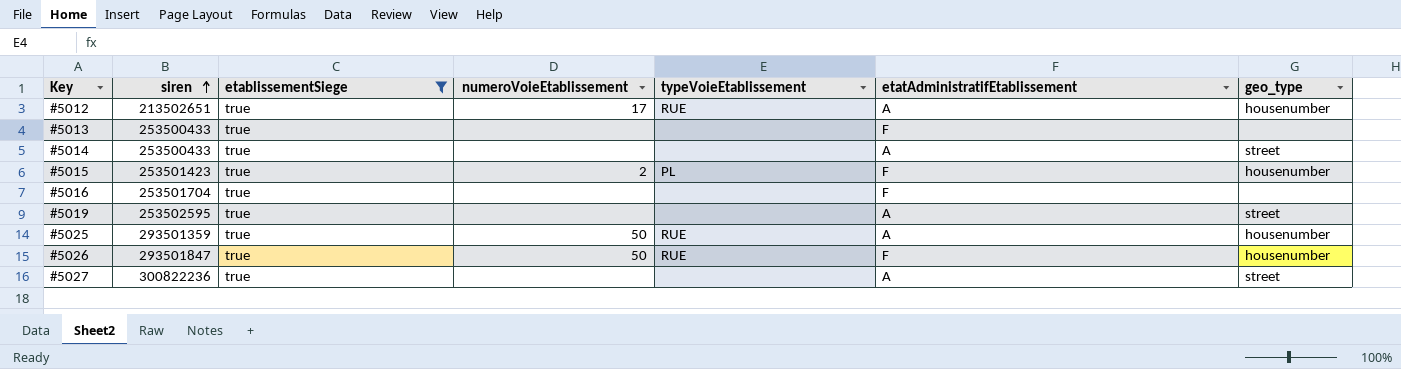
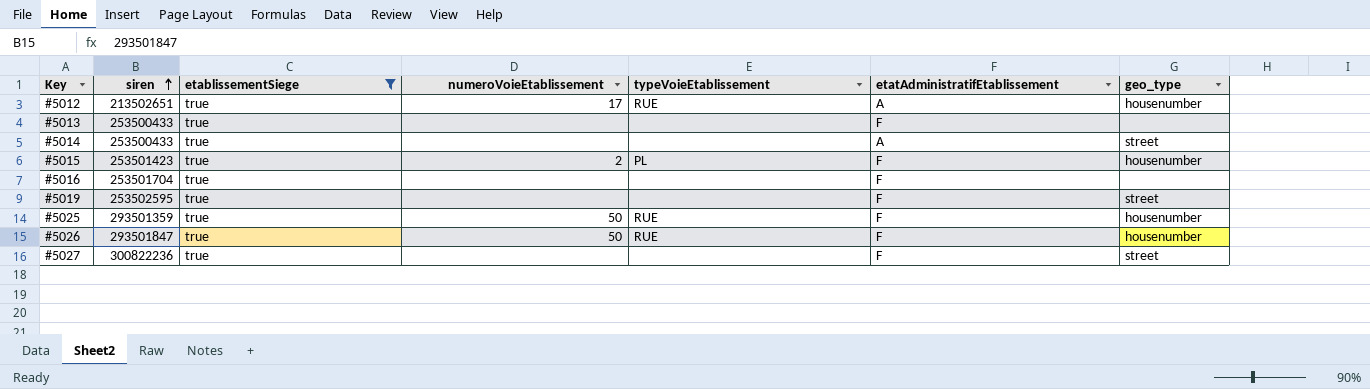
#5019 | etatAdministratifEtablissement: A -> F
#5025 | etatAdministratifEtablissement: A -> F
#5027 | etatAdministratifEtablissement: A -> F

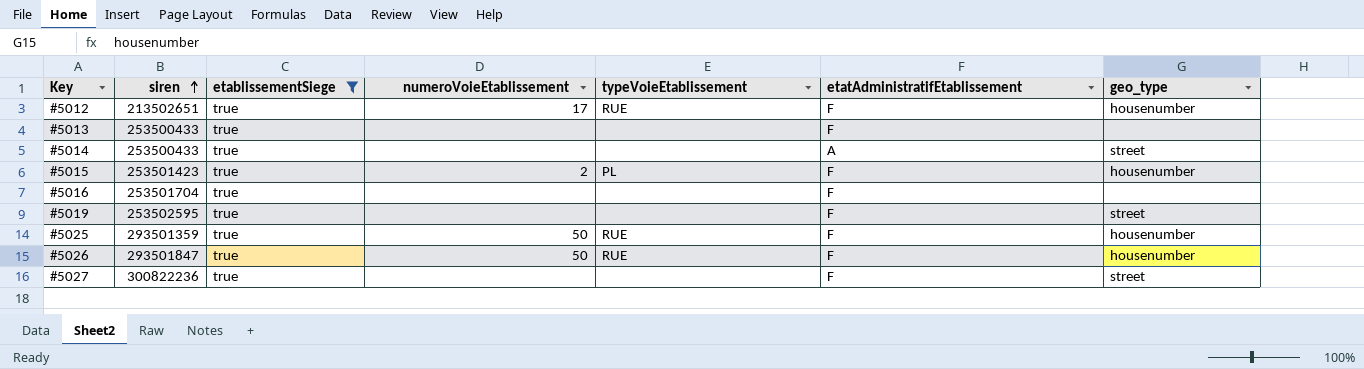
#5012 | etatAdministratifEtablissement: A -> F

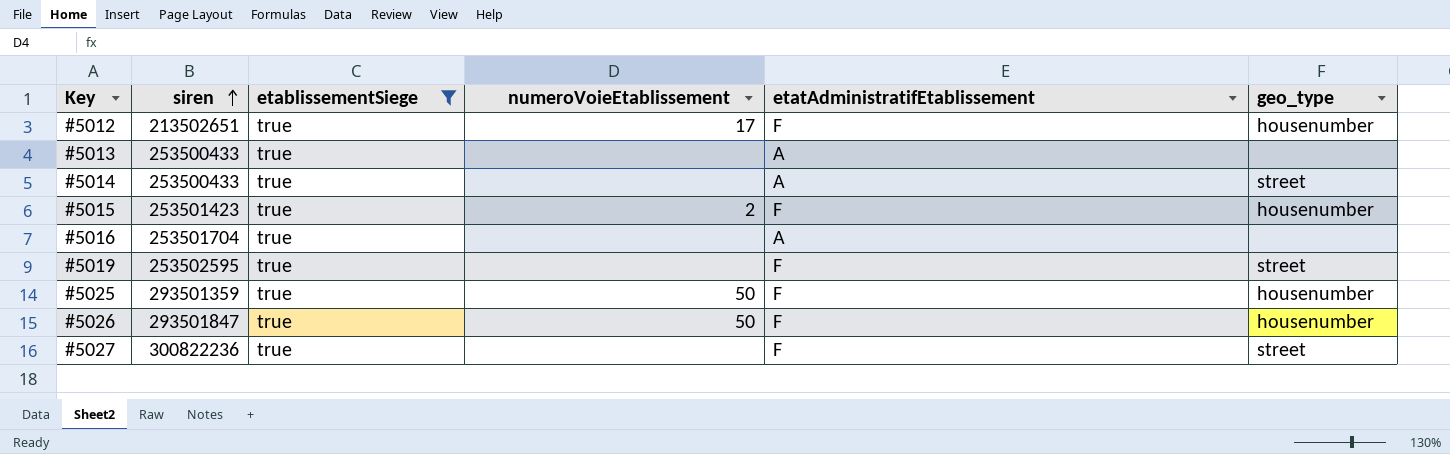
column typeVoieEtablissement | position: 5 -> none
#5013 | etatAdministratifEtablissement: F -> A
#5016 | etatAdministratifEtablissement: F -> A

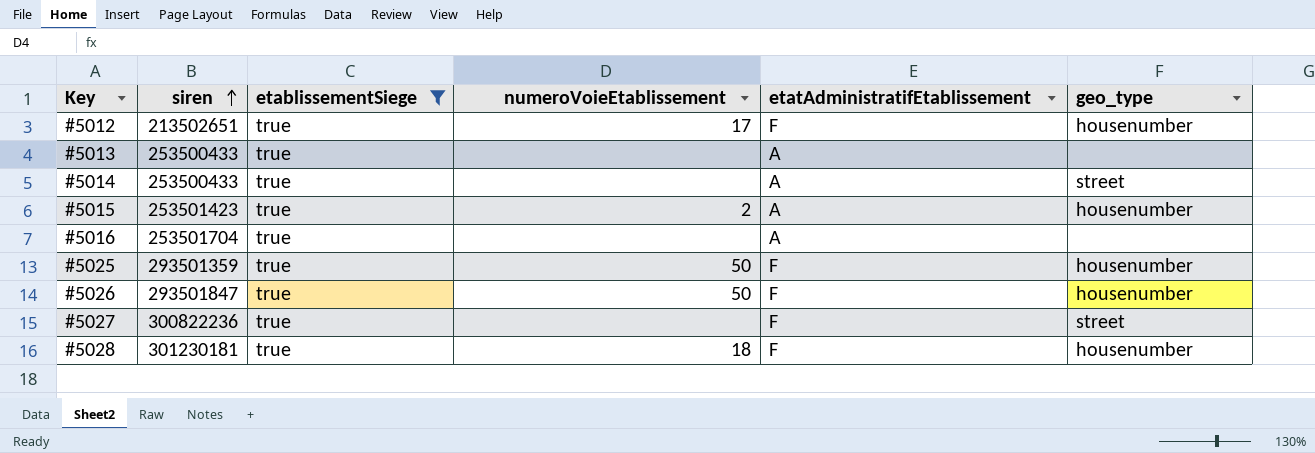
row #5019: 253502595 | true | none | F | street -> none
#5015 | etatAdministratifEtablissement: F -> A
row #5028: none -> 301230181 | true | 18 | F | housenumber

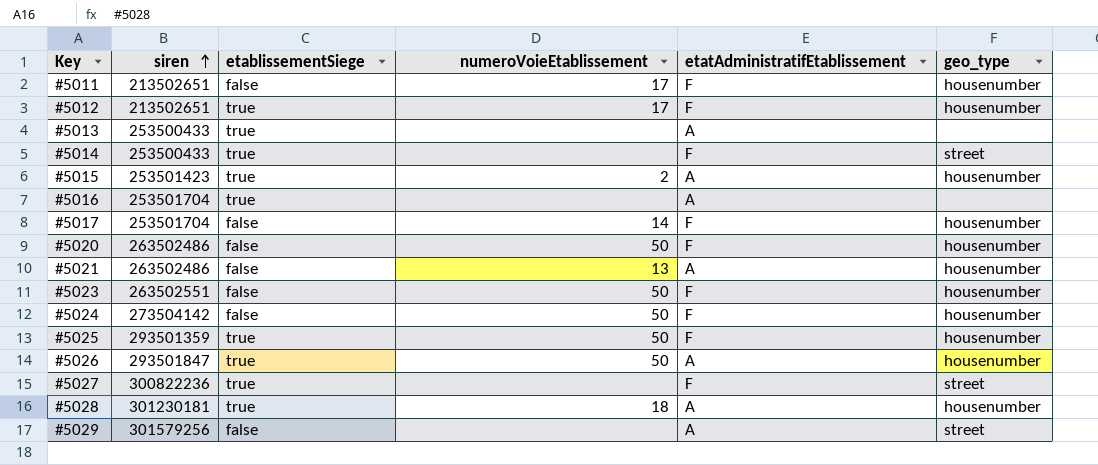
filter: etablissementSiege = true -> none
#5014 | etatAdministratifEtablissement: A -> F
#5026 | etatAdministratifEtablissement: F -> A
#5028 | etatAdministratifEtablissement: F -> A

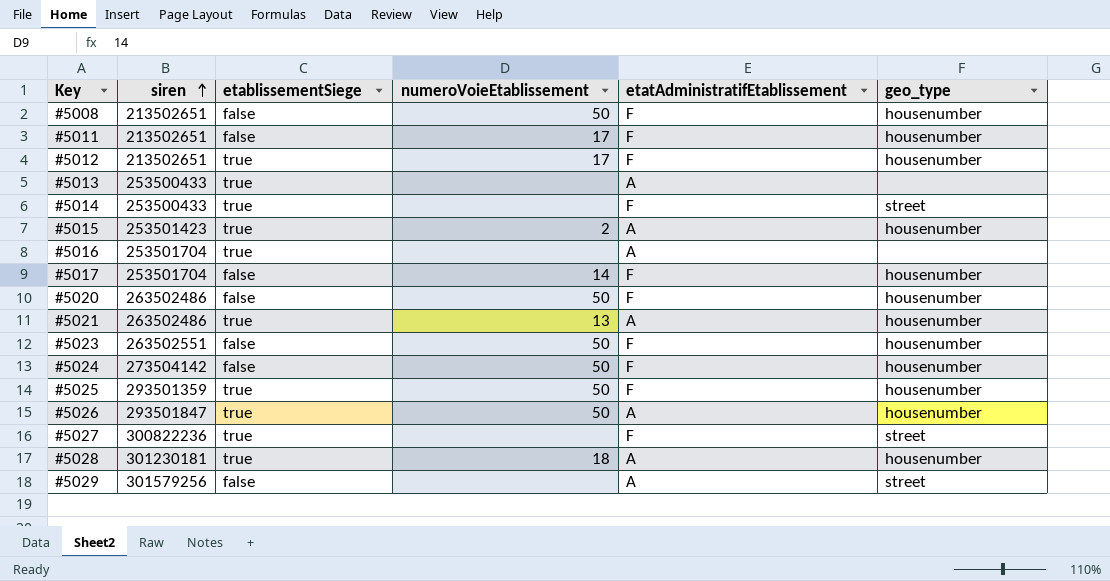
row #5008: none -> 213502651 | false | 50 | F | housenumber
#5021 | etablissementSiege: false -> true

